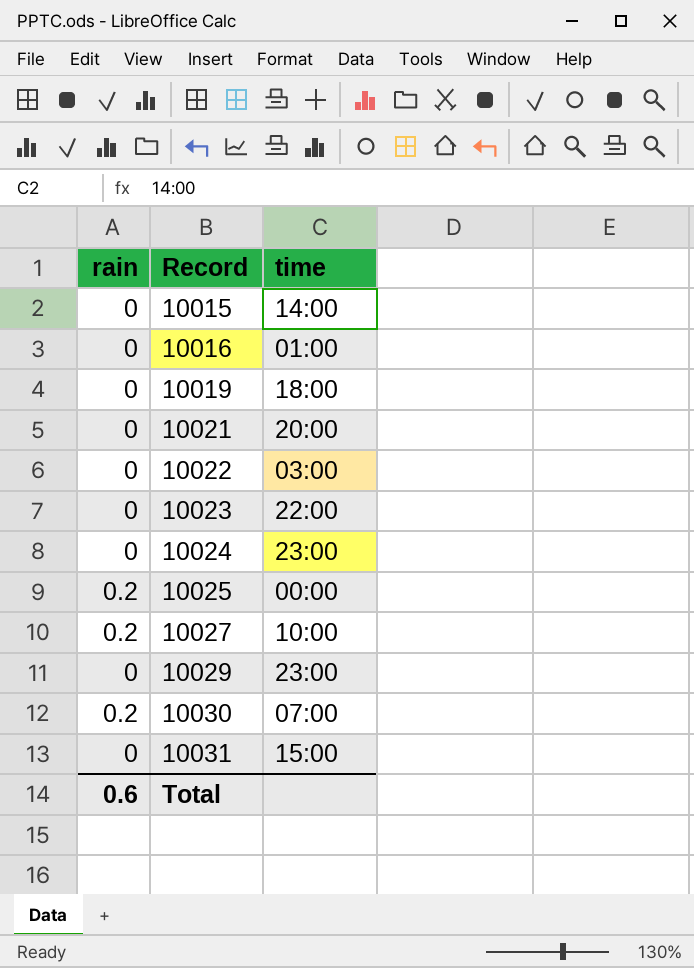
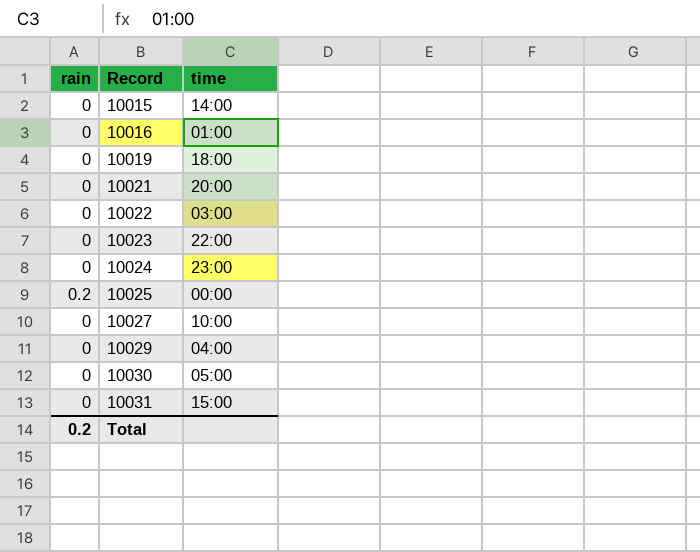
10027 | rain: 0.2 -> 0
10029 | time: 23:00 -> 04:00
10030 | rain: 0.2 -> 0
10030 | time: 07:00 -> 05:00
Total | rain: 0.6 -> 0.2

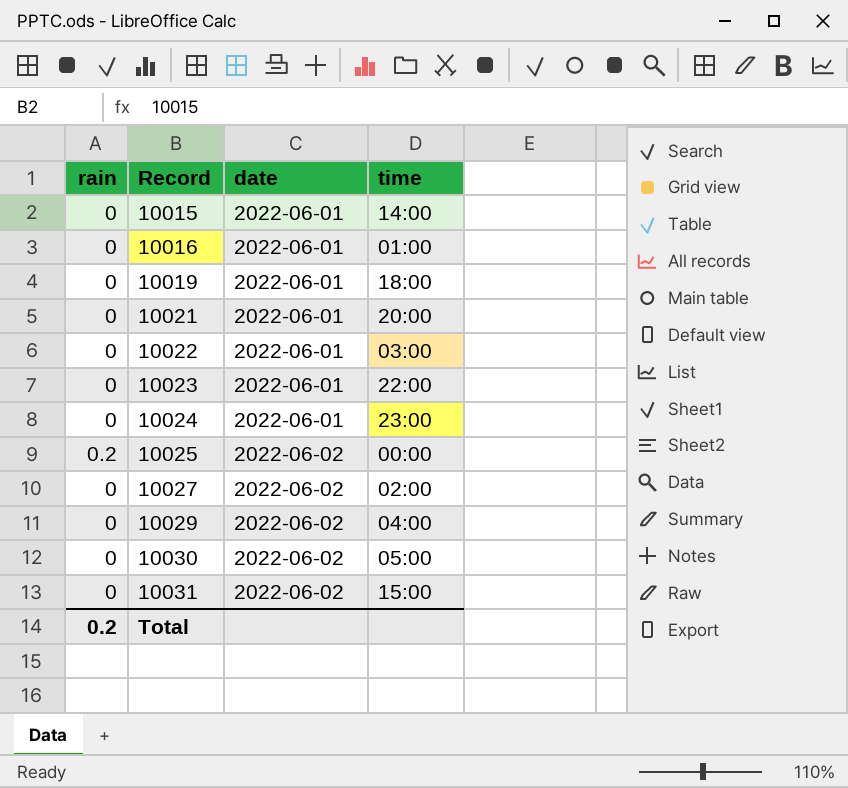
column date | position: none -> 3
10027 | time: 10:00 -> 02:00

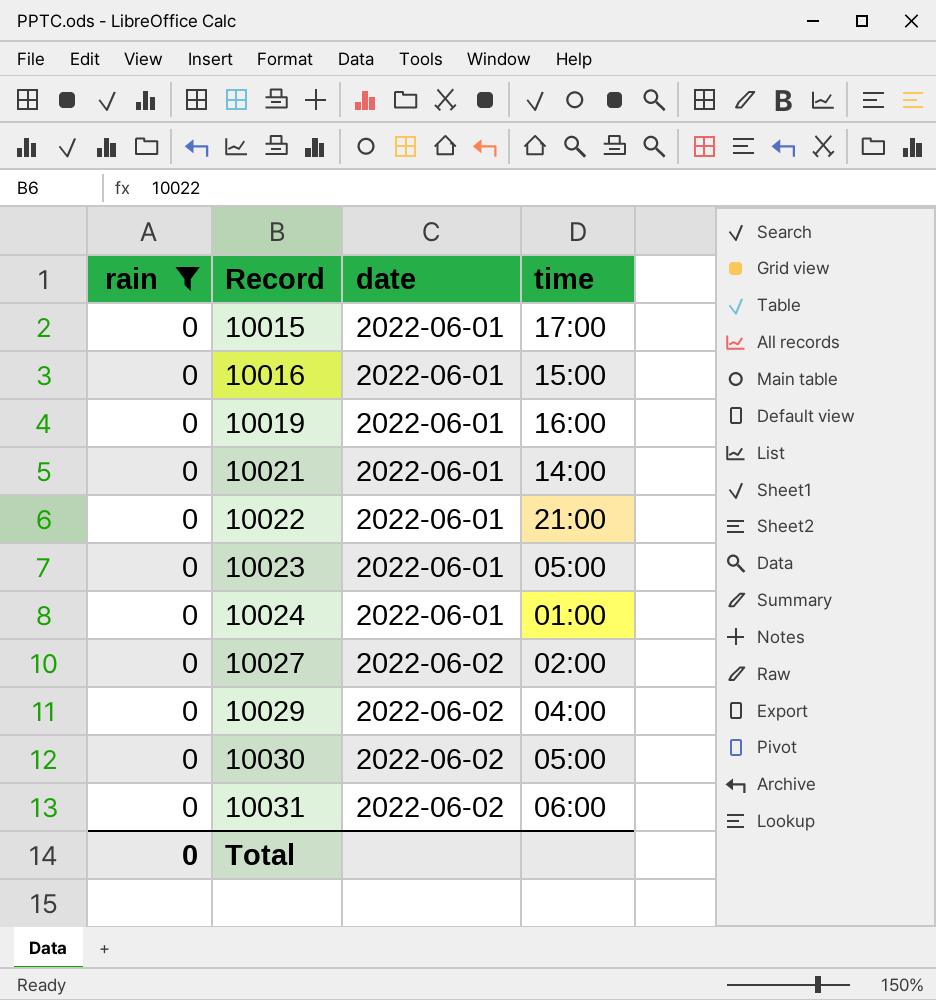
filter: none -> rain = 0
10015 | time: 14:00 -> 17:00
10016 | time: 01:00 -> 15:00
10019 | time: 18:00 -> 16:00
10021 | time: 20:00 -> 14:00
10022 | time: 03:00 -> 21:00
10023 | time: 22:00 -> 05:00
10024 | time: 23:00 -> 01:00
10031 | time: 15:00 -> 06:00
Total | rain: 0.2 -> 0

